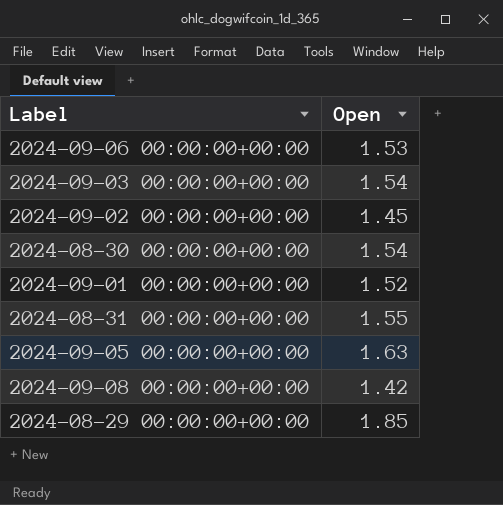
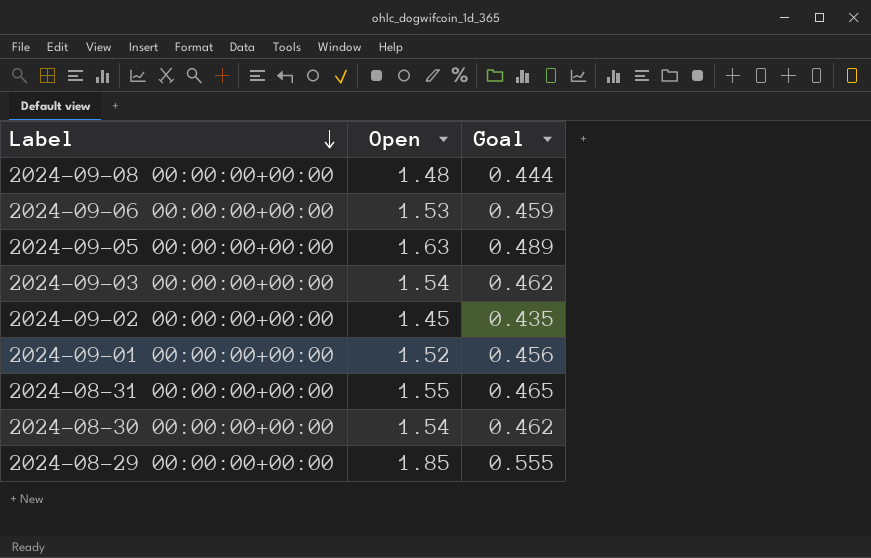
row order: none -> Label descending
column Goal | formula: none -> [Open] * 0.3
2024-09-08 00:00:00+00:00 | Open: 1.42 -> 1.48

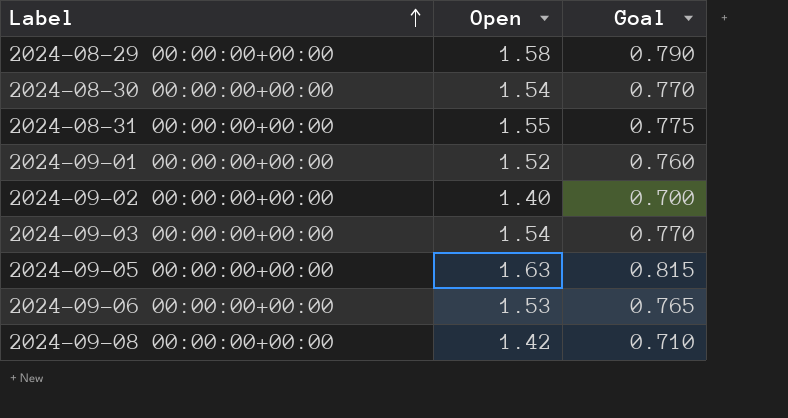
row order: Label descending -> Label ascending
column Goal | formula: [Open] * 0.3 -> [Open] * 0.5
2024-08-29 00:00:00+00:00 | Open: 1.85 -> 1.58
2024-09-02 00:00:00+00:00 | Open: 1.45 -> 1.40
2024-09-08 00:00:00+00:00 | Open: 1.48 -> 1.42

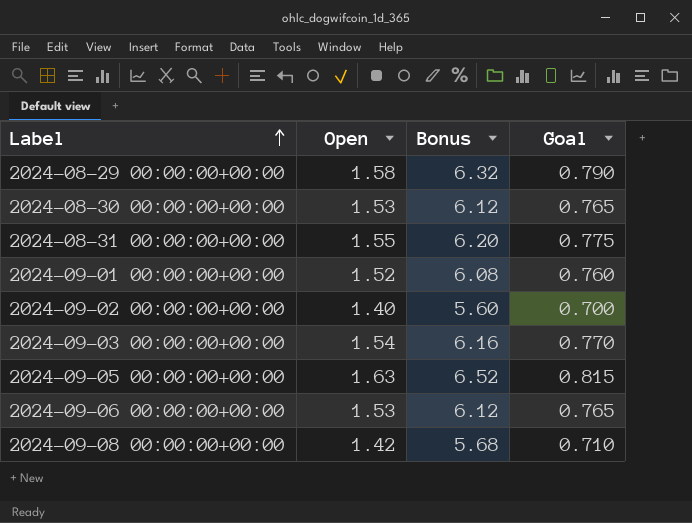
column Bonus | formula: none -> [Open] * 4
2024-08-30 00:00:00+00:00 | Open: 1.54 -> 1.53
2024-08-30 00:00:00+00:00 | Goal: 0.770 -> 0.765

